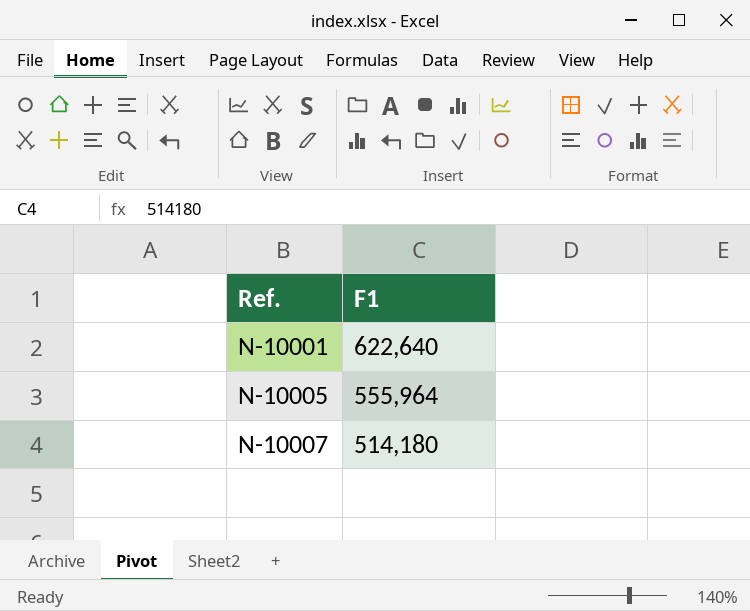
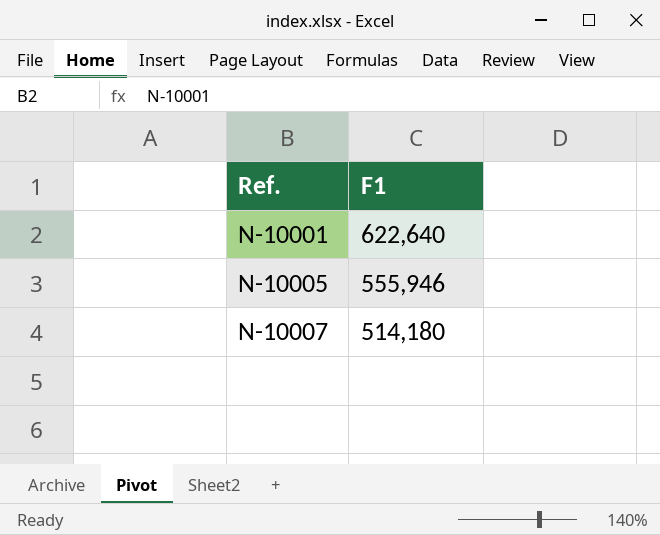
N-10005 | F1: 555,964 -> 555,946

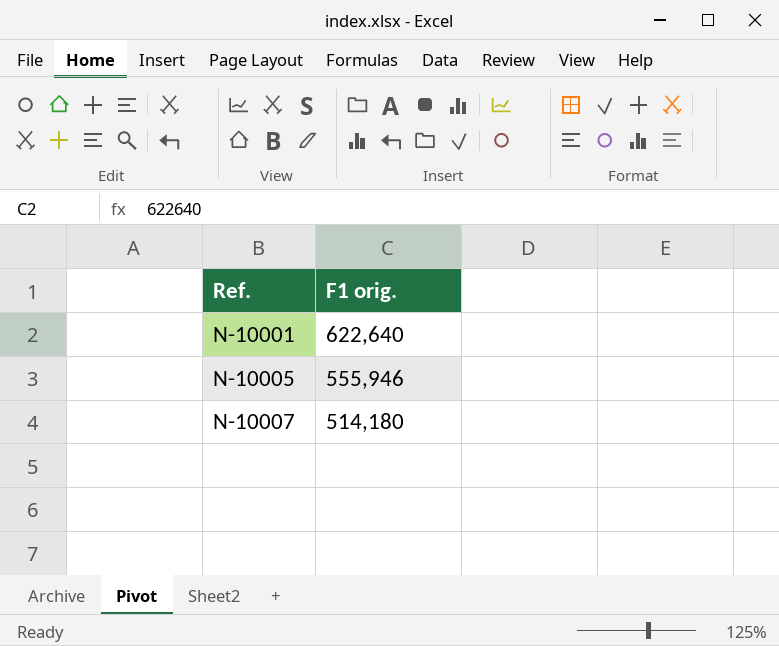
column name: F1 -> F1 orig.

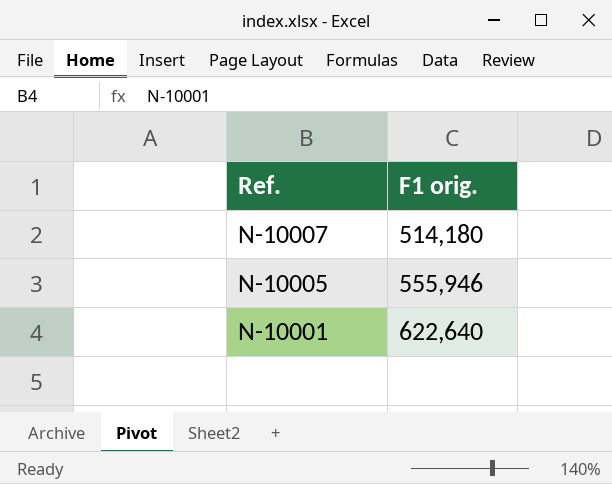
row order: Ref. ascending -> Ref. descending

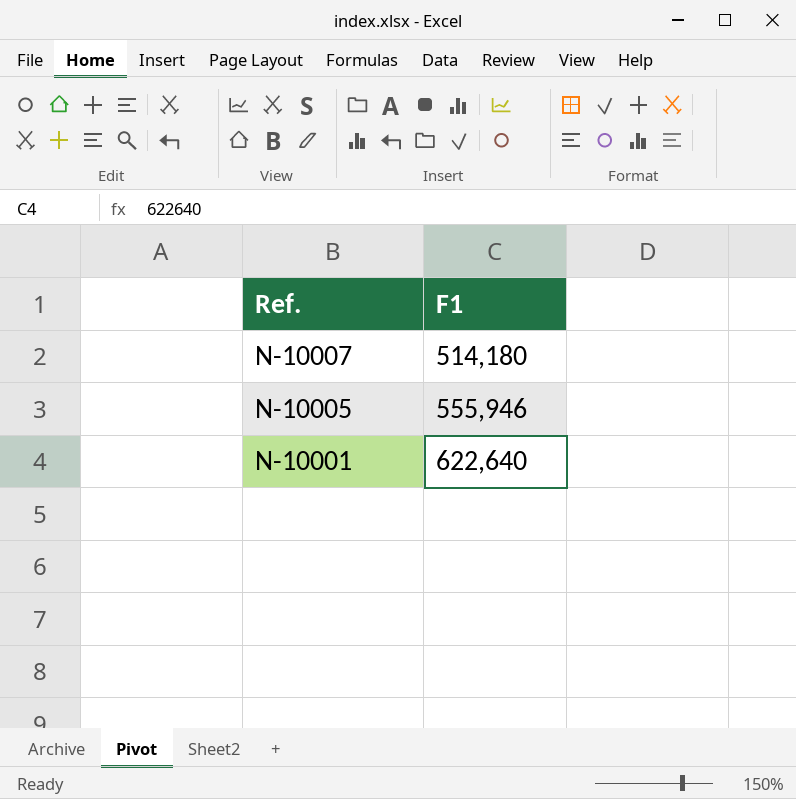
column name: F1 orig. -> F1

